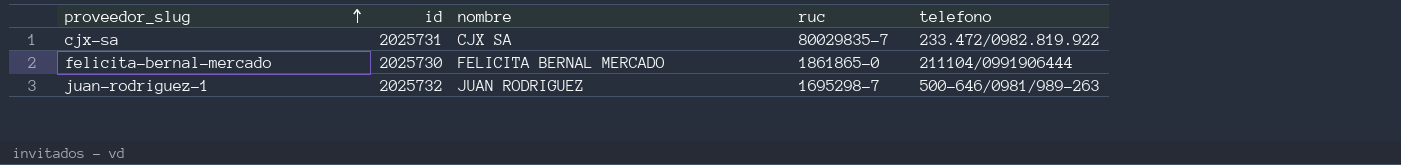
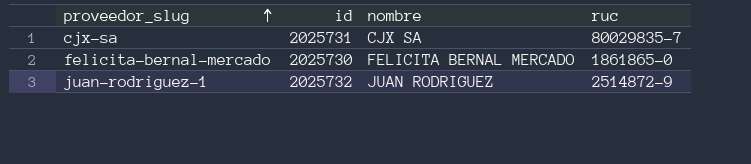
column telefono | position: 5 -> none
juan-rodriguez-1 | ruc: 1695298-7 -> 2514872-9

